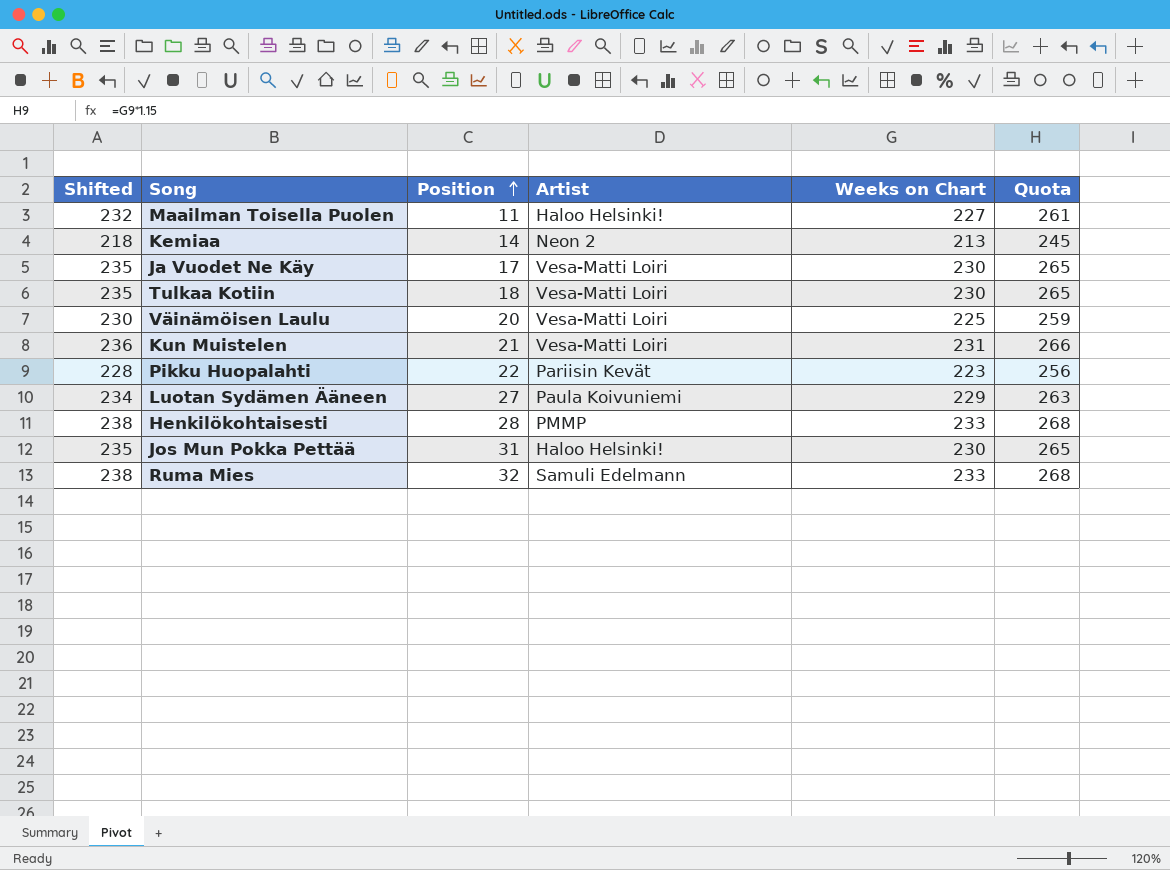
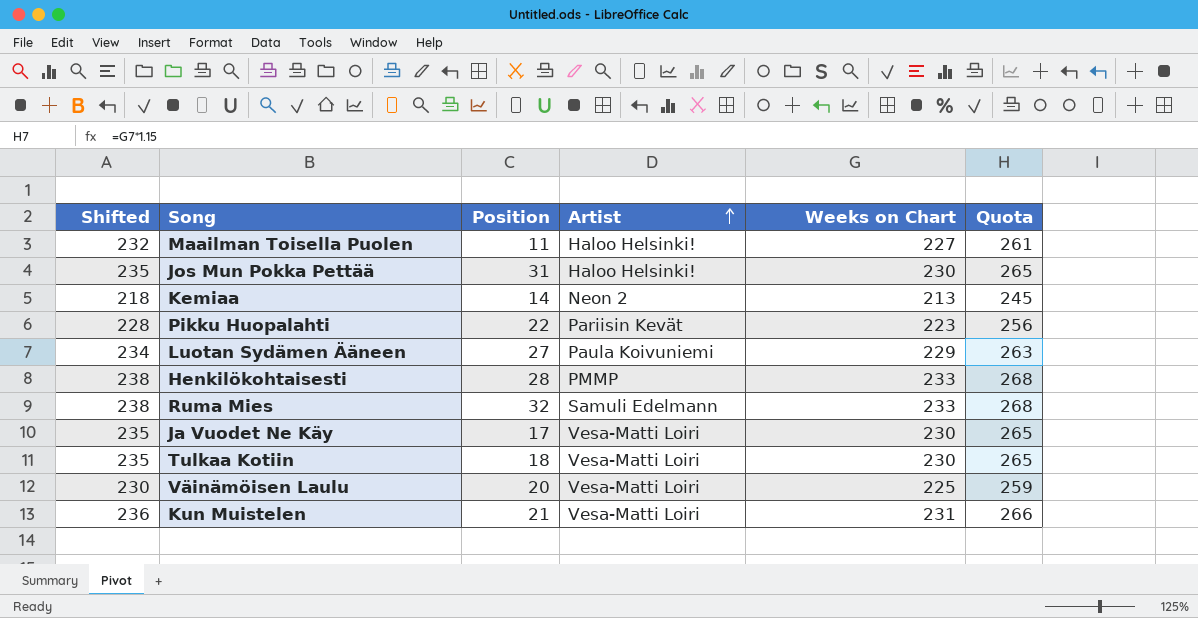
row order: Position ascending -> Artist ascending

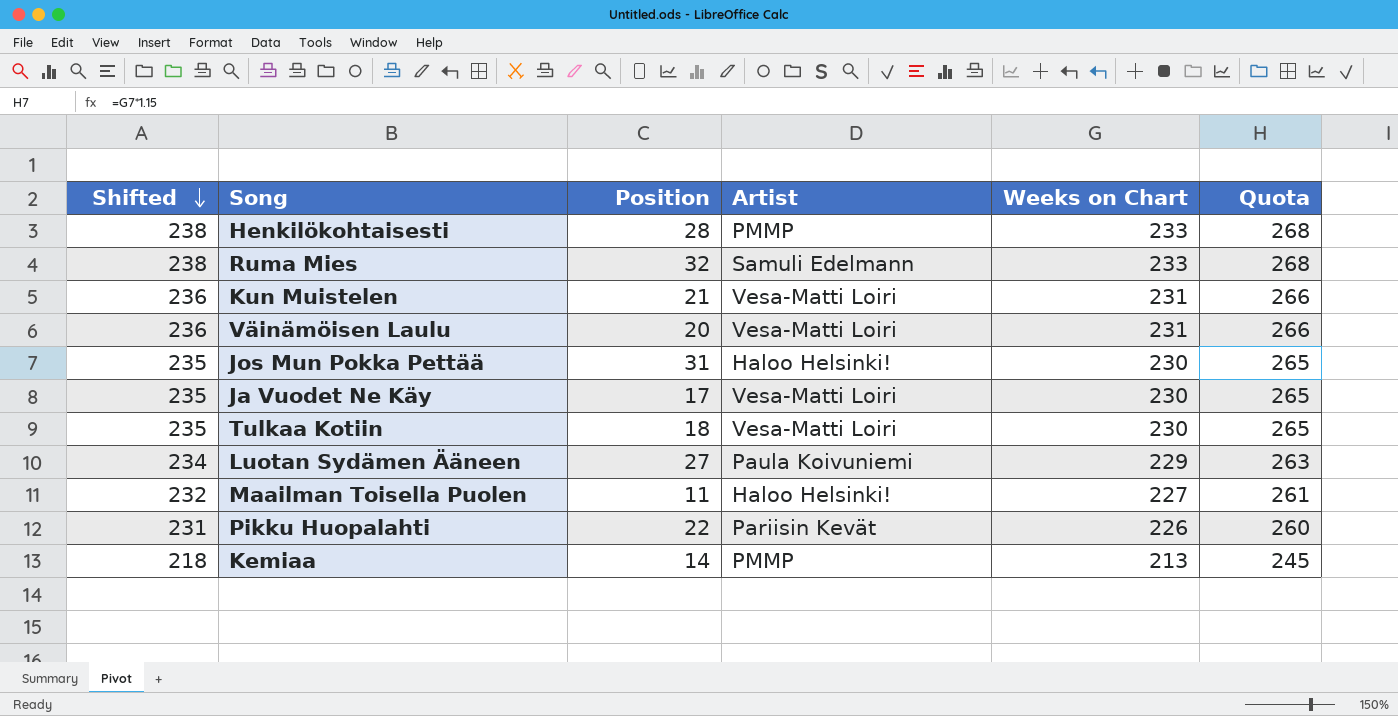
row order: Artist ascending -> Shifted descending
Väinämöisen Laulu | Shifted: 230 -> 236
Väinämöisen Laulu | Weeks on Chart: 225 -> 231
Väinämöisen Laulu | Quota: 259 -> 266
Pikku Huopalahti | Shifted: 228 -> 231
Pikku Huopalahti | Weeks on Chart: 223 -> 226
Pikku Huopalahti | Quota: 256 -> 260
Kemiaa | Artist: Neon 2 -> PMMP

